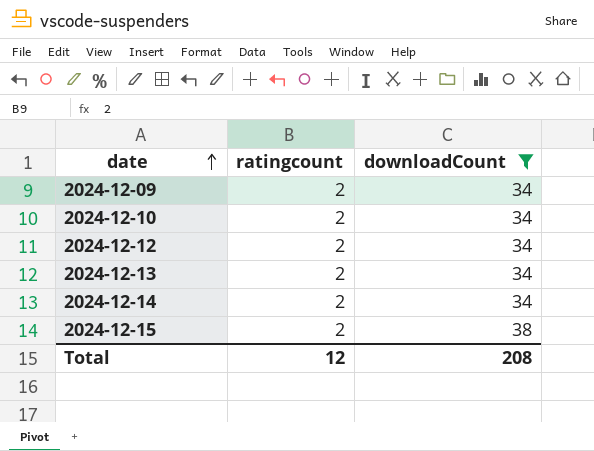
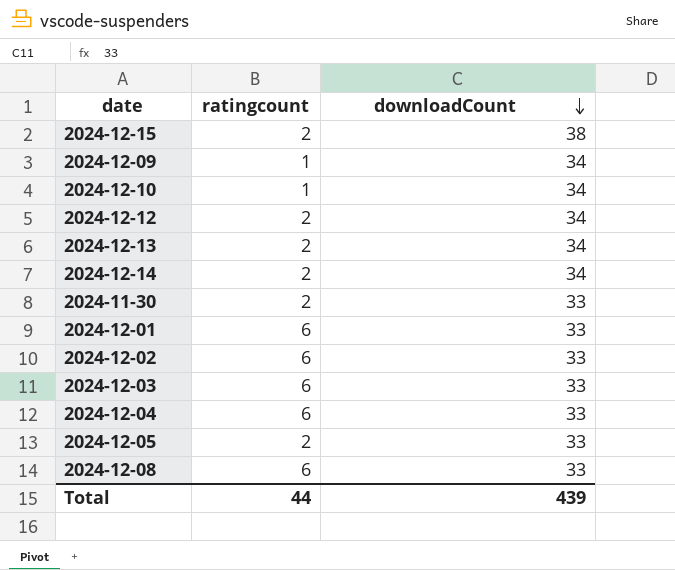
filter: downloadCount != 33 -> none
row order: date ascending -> downloadCount descending
2024-12-09 | ratingcount: 2 -> 1
2024-12-10 | ratingcount: 2 -> 1
Total | ratingcount: 12 -> 44
Total | downloadCount: 208 -> 439

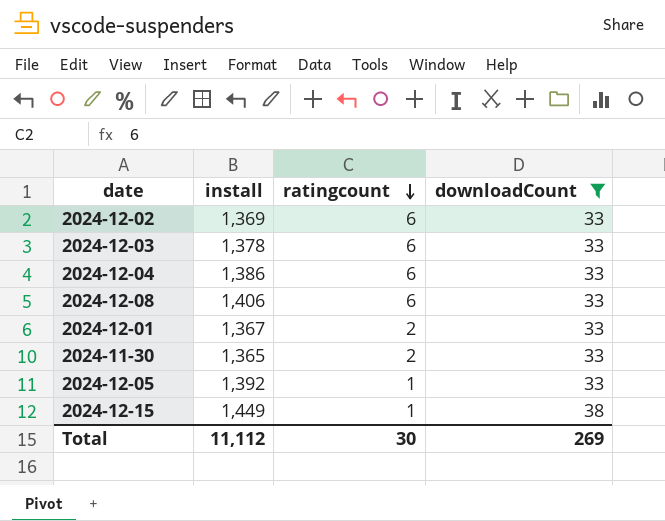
filter: none -> downloadCount != 34
row order: downloadCount descending -> ratingcount descending
column install | position: none -> 2
2024-12-01 | ratingcount: 6 -> 2
2024-12-05 | ratingcount: 2 -> 1
2024-12-15 | ratingcount: 2 -> 1
Total | ratingcount: 44 -> 30
Total | downloadCount: 439 -> 269

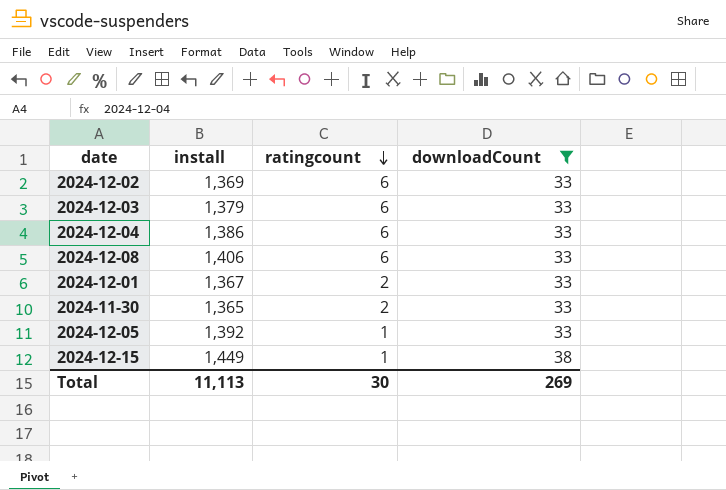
2024-12-03 | install: 1,378 -> 1,379
Total | install: 11,112 -> 11,113

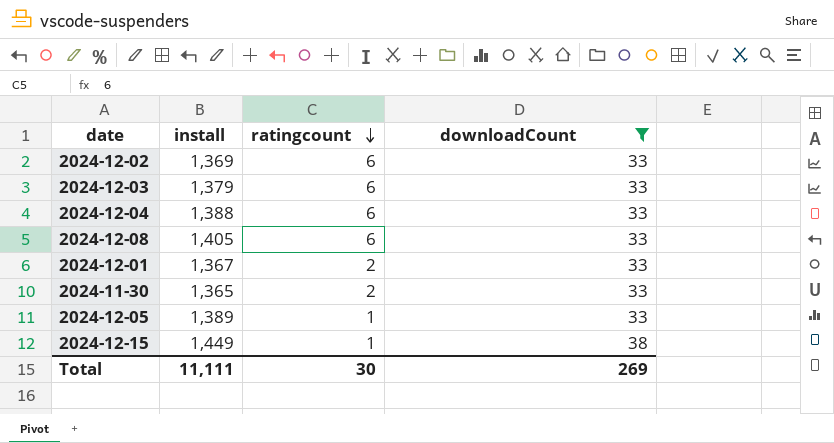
2024-12-04 | install: 1,386 -> 1,388
2024-12-08 | install: 1,406 -> 1,405
2024-12-05 | install: 1,392 -> 1,389
Total | install: 11,113 -> 11,111

